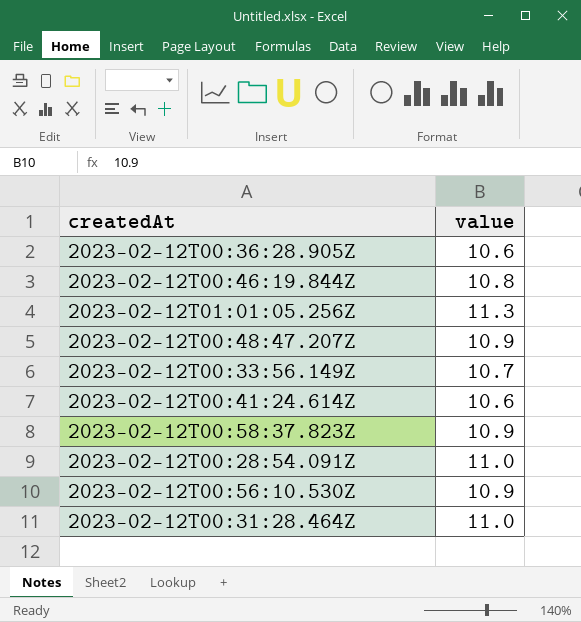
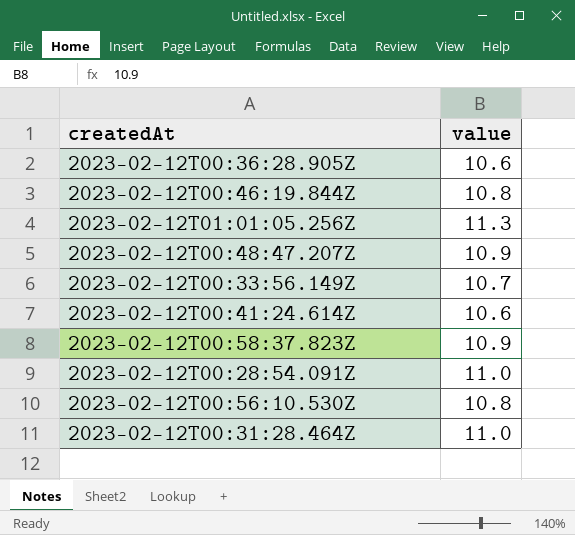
2023-02-12T00:56:10.530Z | value: 10.9 -> 10.8

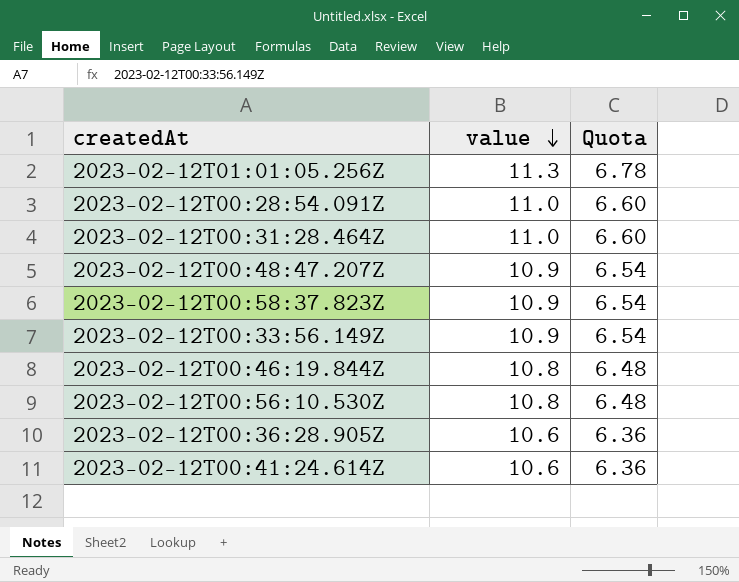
row order: none -> value descending
column Quota | formula: none -> [value] * 0.6
2023-02-12T00:33:56.149Z | value: 10.7 -> 10.9

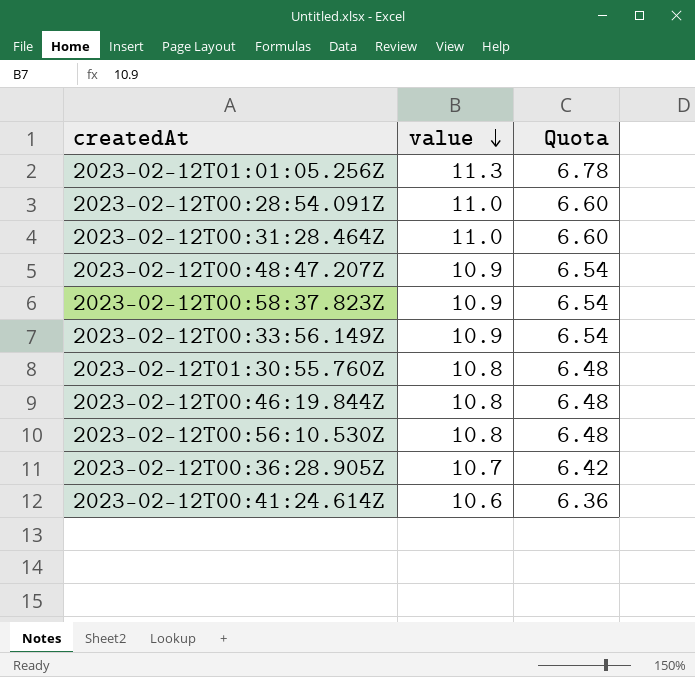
row 2023-02-12T01:30:55.760Z: none -> 10.8 | 6.48
2023-02-12T00:36:28.905Z | value: 10.6 -> 10.7
2023-02-12T00:36:28.905Z | Quota: 6.36 -> 6.42

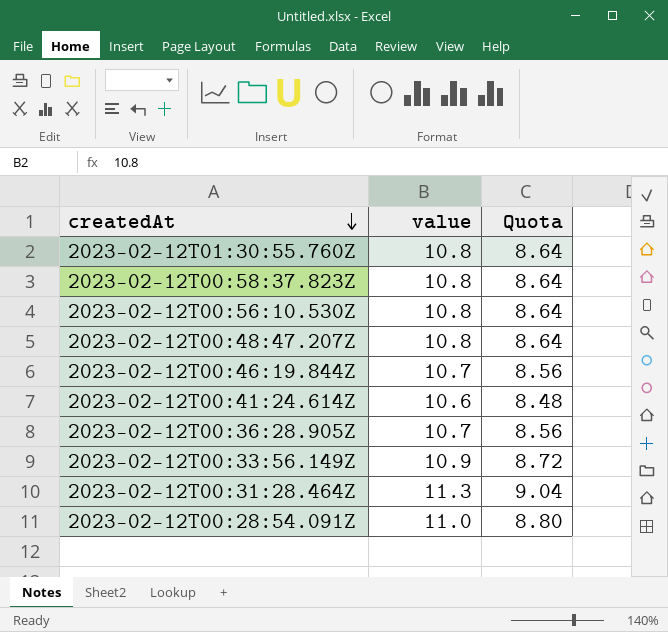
row order: value descending -> createdAt descending
column Quota | formula: [value] * 0.6 -> [value] * 0.8
row 2023-02-12T01:01:05.256Z: 11.3 | 6.78 -> none
2023-02-12T00:58:37.823Z | value: 10.9 -> 10.8
2023-02-12T00:48:47.207Z | value: 10.9 -> 10.8
2023-02-12T00:46:19.844Z | value: 10.8 -> 10.7
2023-02-12T00:31:28.464Z | value: 11.0 -> 11.3

